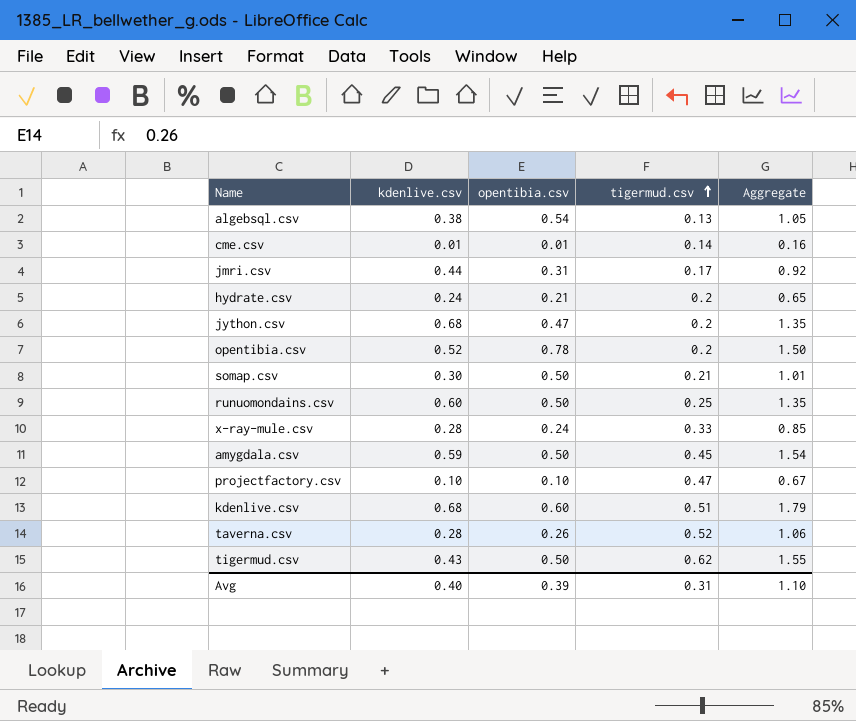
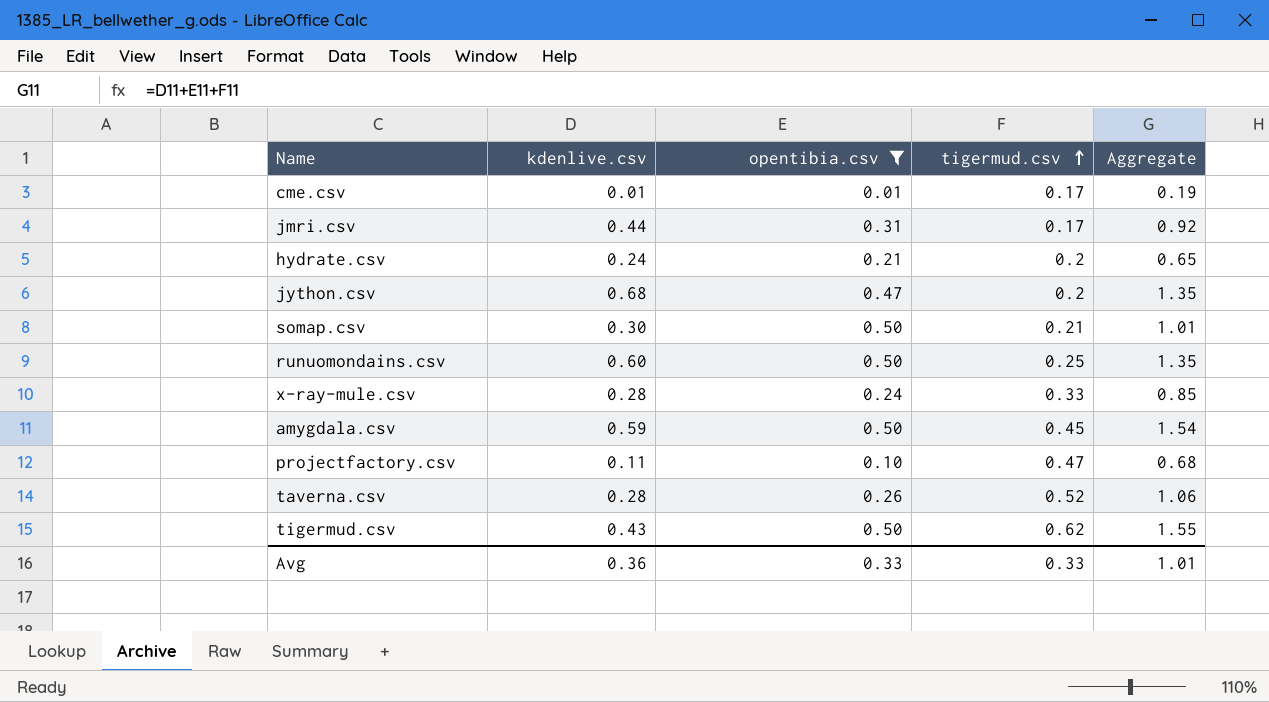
filter: none -> opentibia.csv <= 0.50
cme.csv | tigermud.csv: 0.14 -> 0.17
cme.csv | Aggregate: 0.16 -> 0.19
projectfactory.csv | kdenlive.csv: 0.10 -> 0.11
projectfactory.csv | Aggregate: 0.67 -> 0.68
Avg | kdenlive.csv: 0.40 -> 0.36
Avg | opentibia.csv: 0.39 -> 0.33
Avg | tigermud.csv: 0.31 -> 0.33
Avg | Aggregate: 1.10 -> 1.01

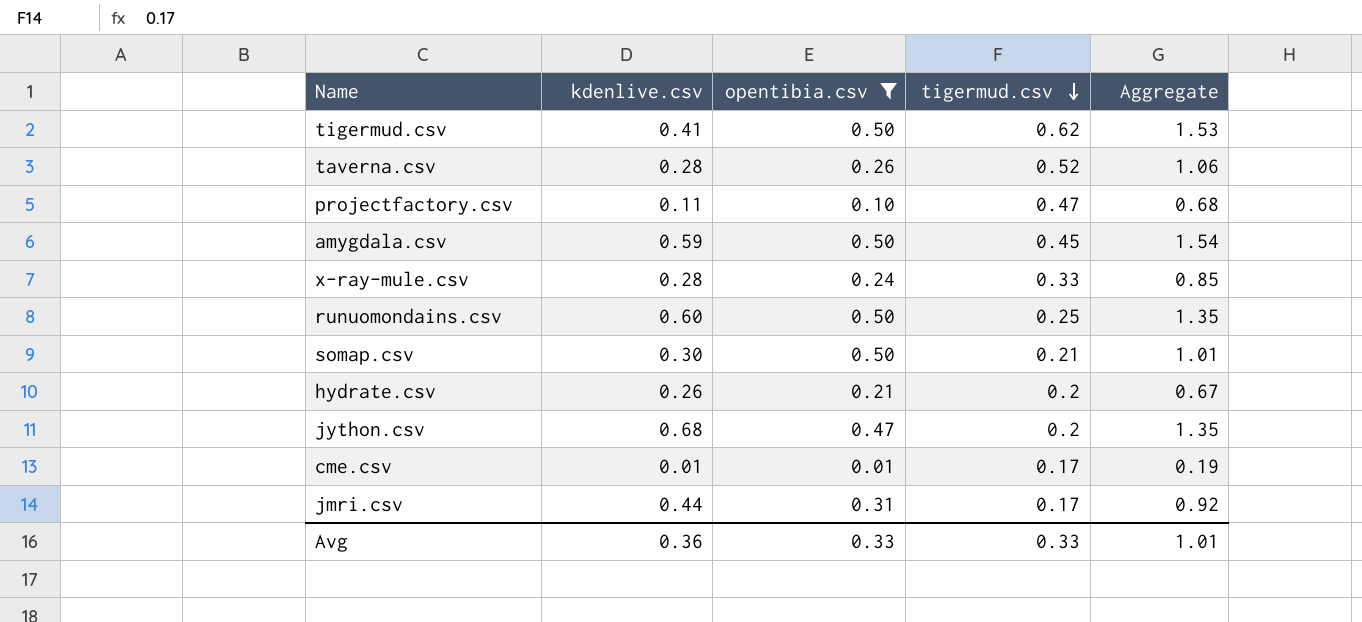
row order: tigermud.csv ascending -> tigermud.csv descending
tigermud.csv | kdenlive.csv: 0.43 -> 0.41
tigermud.csv | Aggregate: 1.55 -> 1.53
hydrate.csv | kdenlive.csv: 0.24 -> 0.26
hydrate.csv | Aggregate: 0.65 -> 0.67

